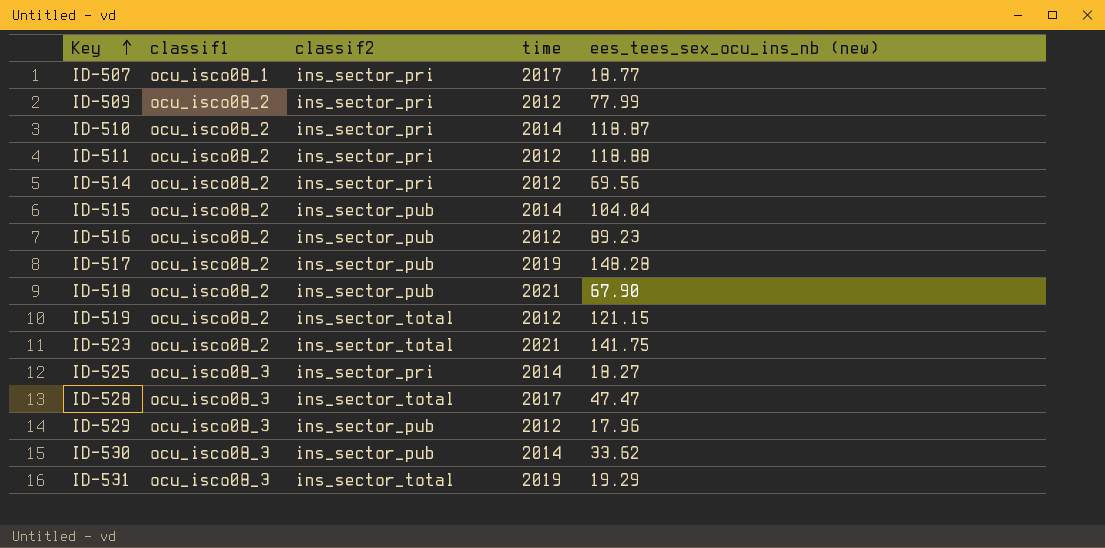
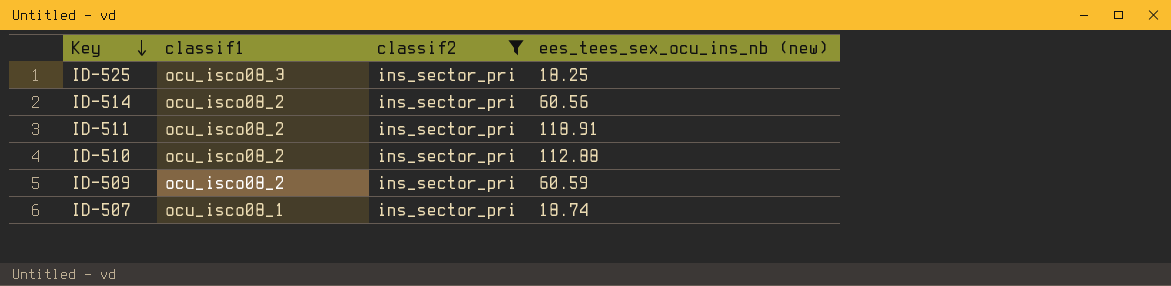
filter: none -> classif2 = ins_sector_pri
row order: Key ascending -> Key descending
column time | position: 4 -> none
ID-525 | ees_tees_sex_ocu_ins_nb (new): 18.27 -> 18.25
ID-514 | ees_tees_sex_ocu_ins_nb (new): 69.56 -> 60.56
ID-511 | ees_tees_sex_ocu_ins_nb (new): 118.88 -> 118.91
ID-510 | ees_tees_sex_ocu_ins_nb (new): 118.87 -> 112.88
ID-509 | ees_tees_sex_ocu_ins_nb (new): 77.99 -> 60.59
ID-507 | ees_tees_sex_ocu_ins_nb (new): 18.77 -> 18.74

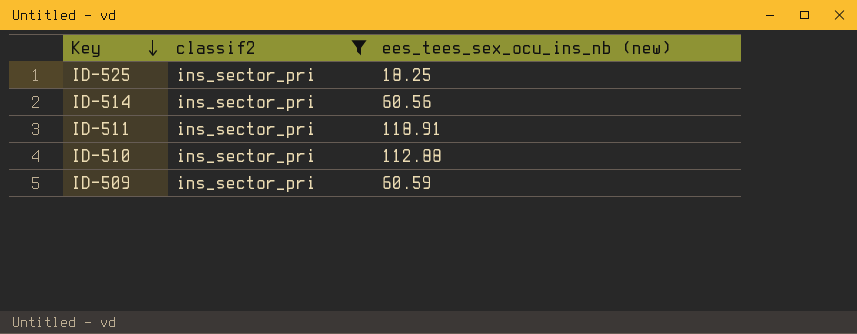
column classif1 | position: 2 -> none
row ID-507: ocu_isco08_1 | ins_sector_pri | 18.74 -> none

